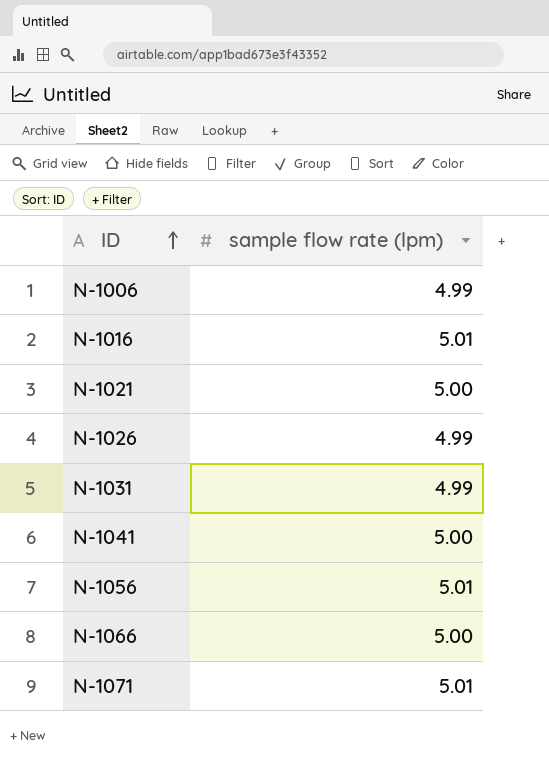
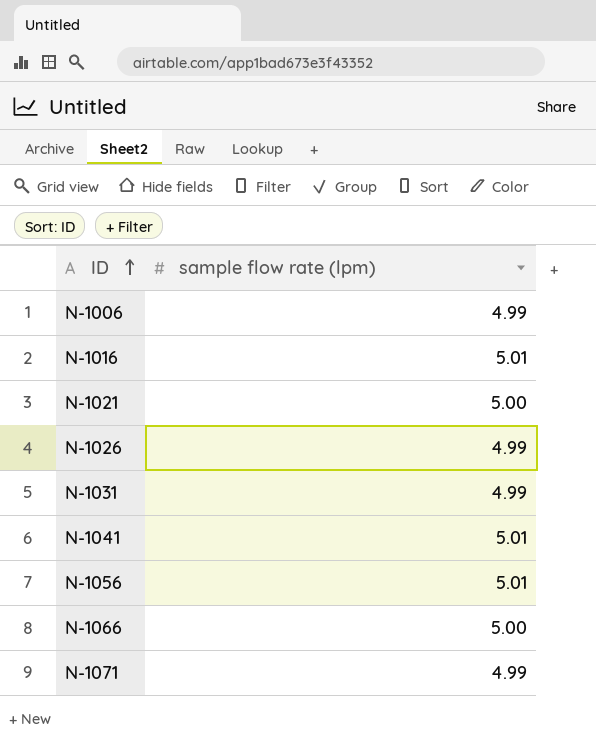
N-1041 | sample flow rate (lpm): 5.00 -> 5.01
N-1071 | sample flow rate (lpm): 5.01 -> 4.99

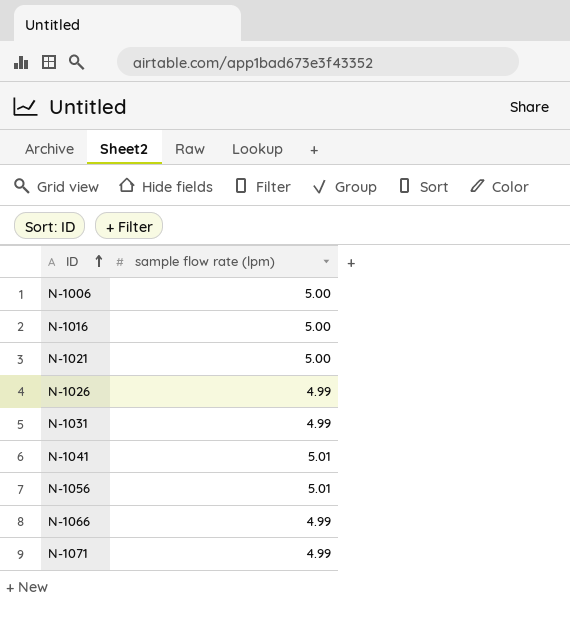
N-1006 | sample flow rate (lpm): 4.99 -> 5.00
N-1016 | sample flow rate (lpm): 5.01 -> 5.00
N-1066 | sample flow rate (lpm): 5.00 -> 4.99

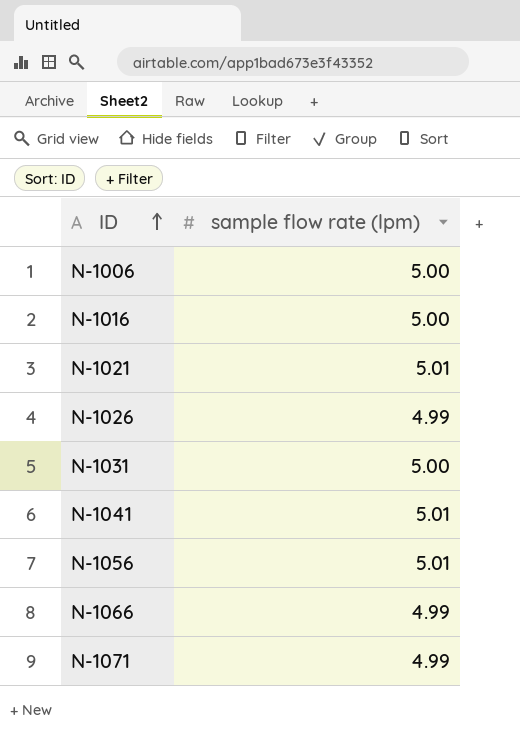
N-1021 | sample flow rate (lpm): 5.00 -> 5.01
N-1031 | sample flow rate (lpm): 4.99 -> 5.00

